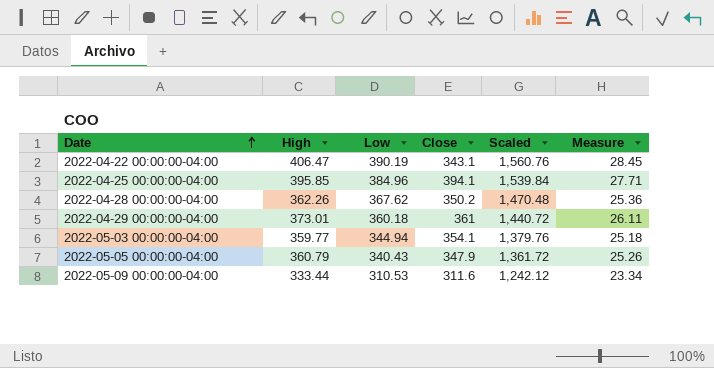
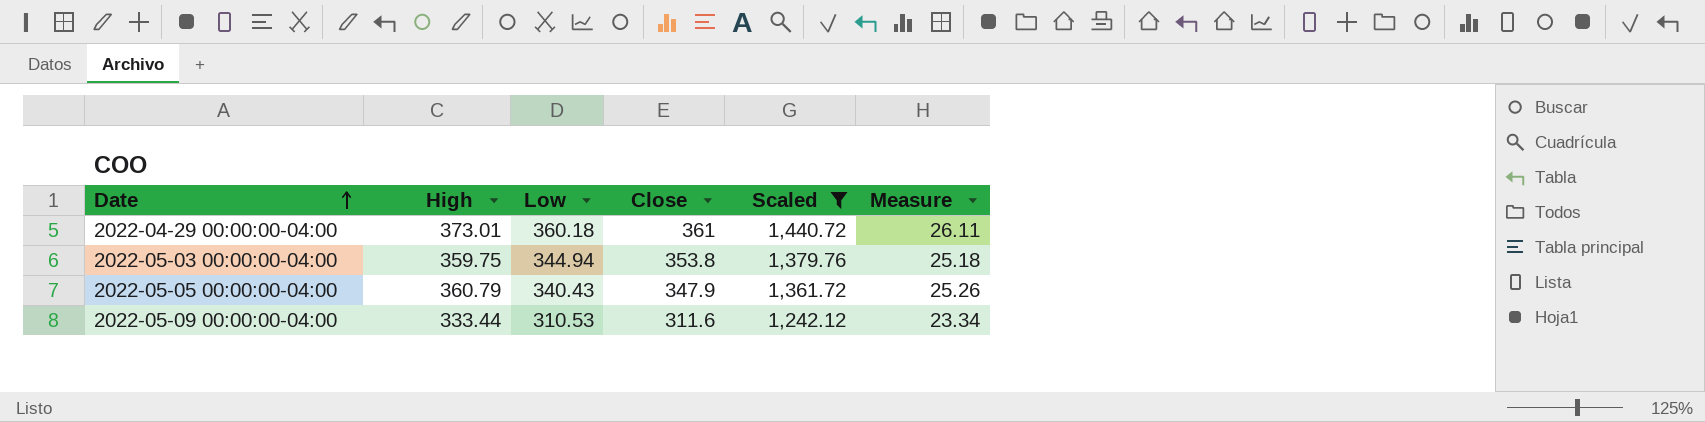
filter: none -> Scaled <= 1,440.72
2022-05-03 00:00:00-04:00 | High: 359.77 -> 359.75
2022-05-03 00:00:00-04:00 | Close: 354.1 -> 353.8

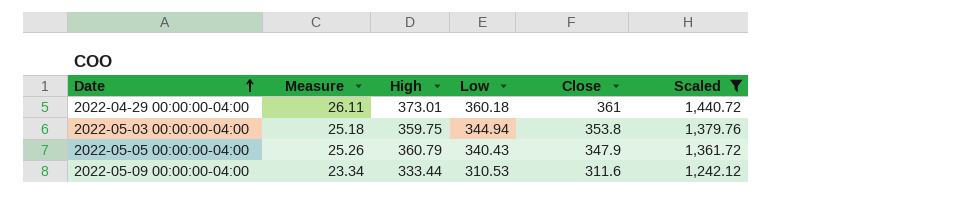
column Measure | position: 6 -> 2

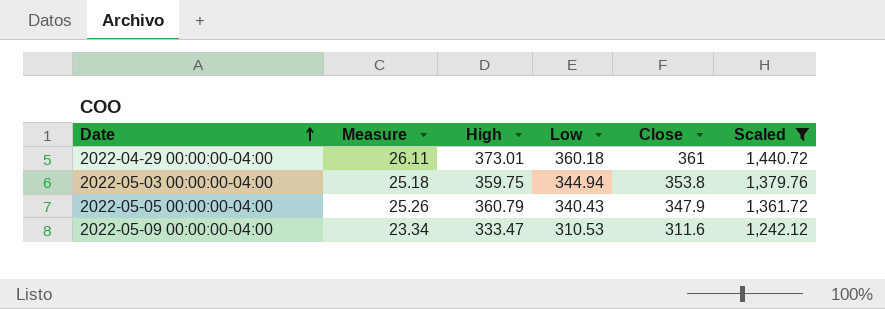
2022-05-09 00:00:00-04:00 | High: 333.44 -> 333.47

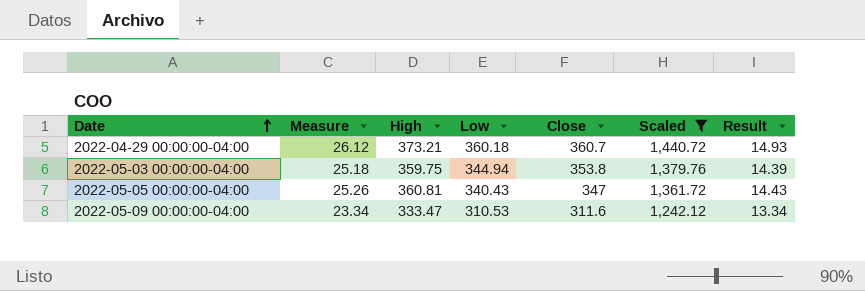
column Result | formula: none -> [High] * 0.04
2022-04-29 00:00:00-04:00 | Measure: 26.11 -> 26.12
2022-04-29 00:00:00-04:00 | High: 373.01 -> 373.21
2022-04-29 00:00:00-04:00 | Close: 361 -> 360.7
2022-05-05 00:00:00-04:00 | High: 360.79 -> 360.81
2022-05-05 00:00:00-04:00 | Close: 347.9 -> 347

